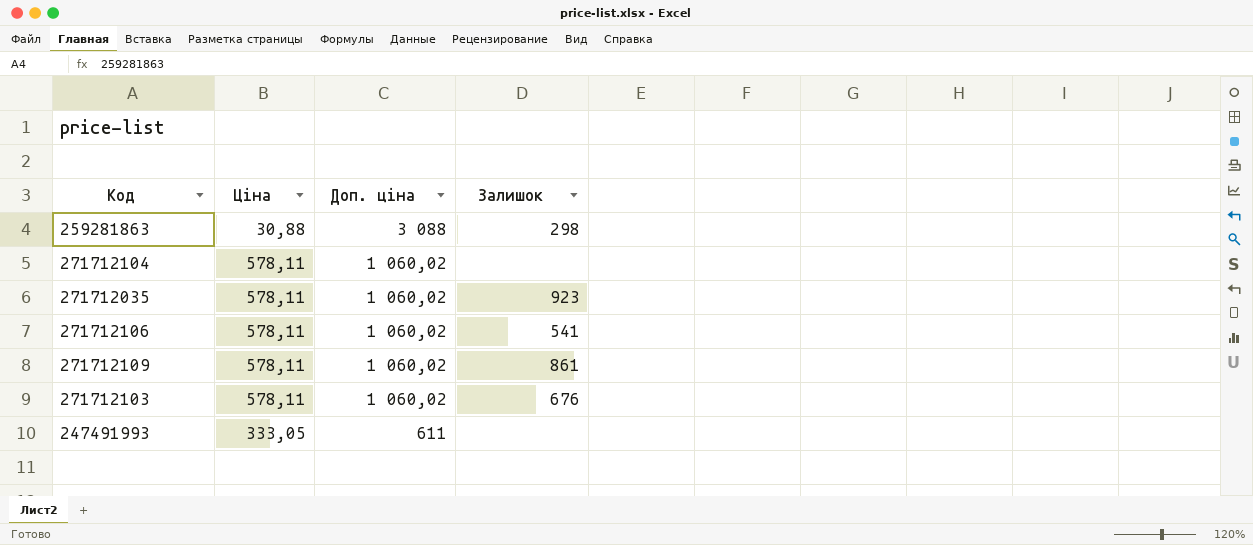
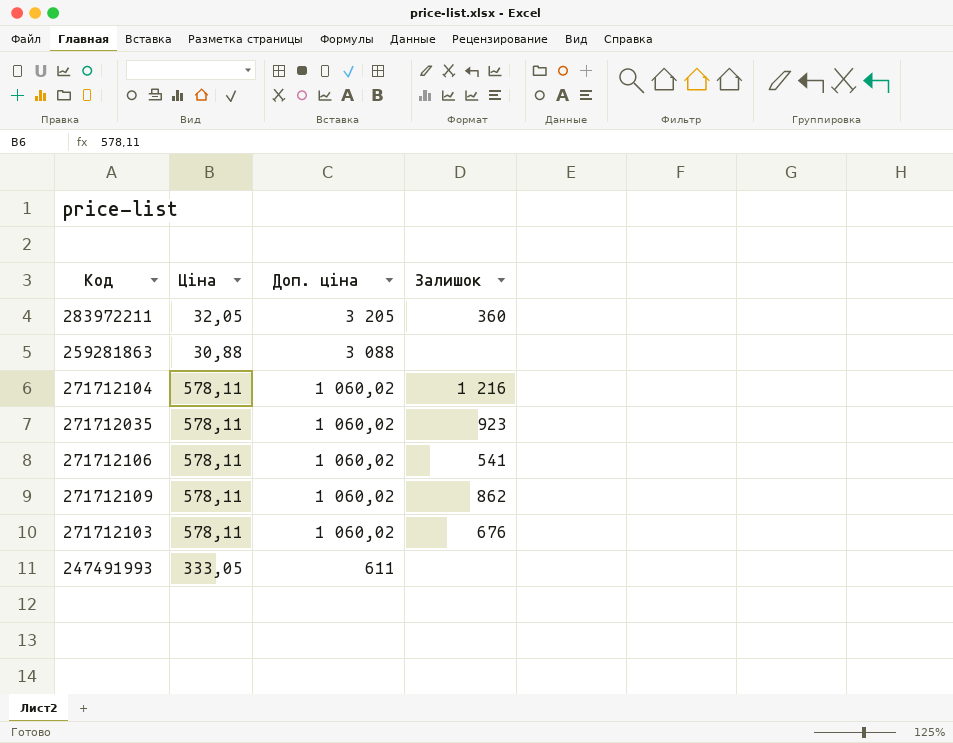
row 283972211: none -> 32,05 | 3 205 | 360
259281863 | Залишок: 298 -> none
271712104 | Залишок: none -> 1 216
271712109 | Залишок: 861 -> 862

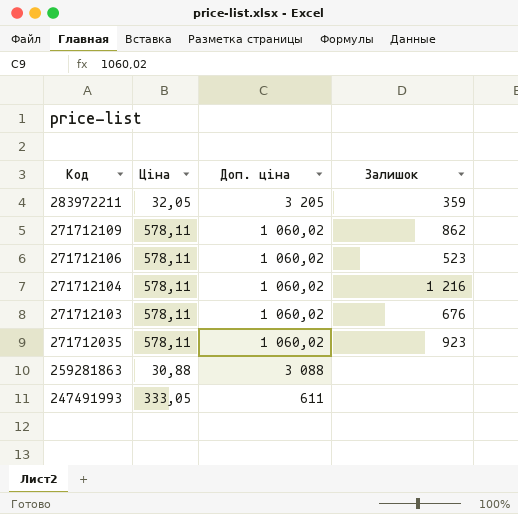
row order: Доп. ціна descending -> Код descending
283972211 | Залишок: 360 -> 359
271712106 | Залишок: 541 -> 523

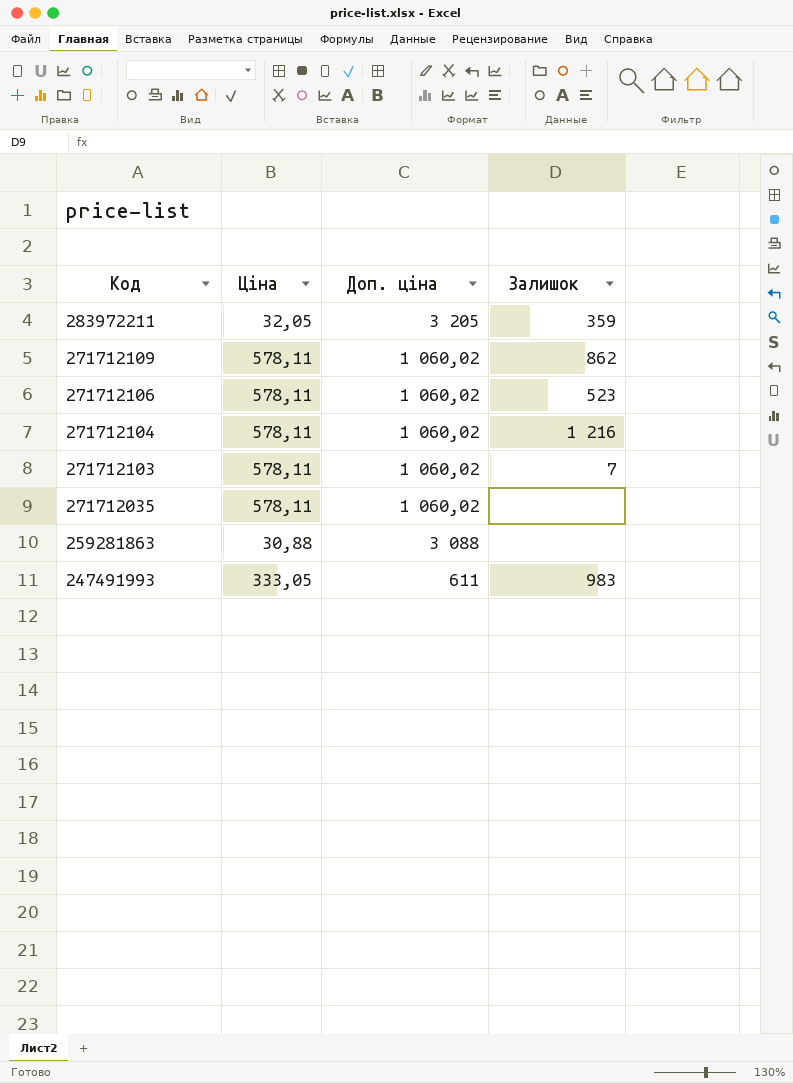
271712103 | Залишок: 676 -> 7
271712035 | Залишок: 923 -> none
247491993 | Залишок: none -> 983

